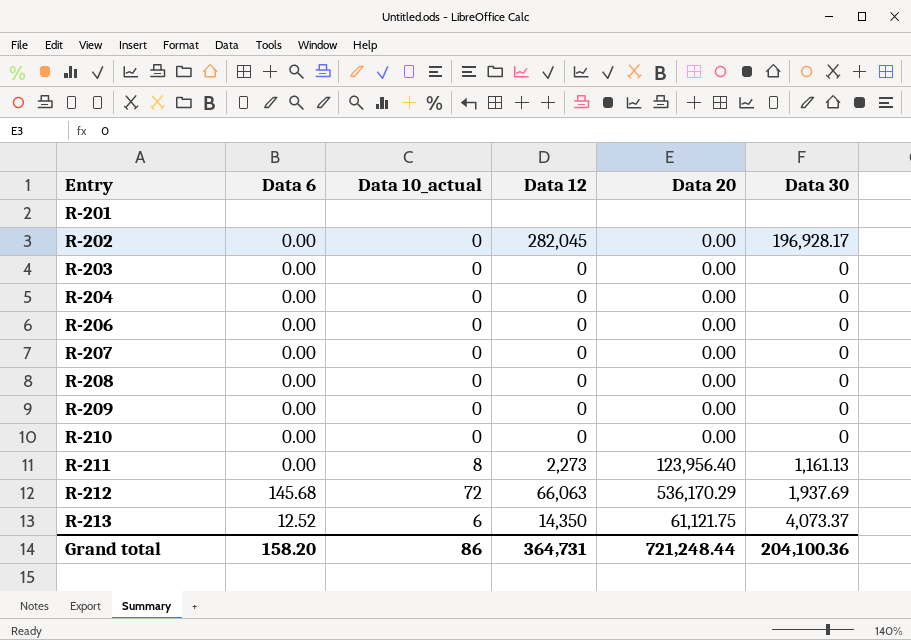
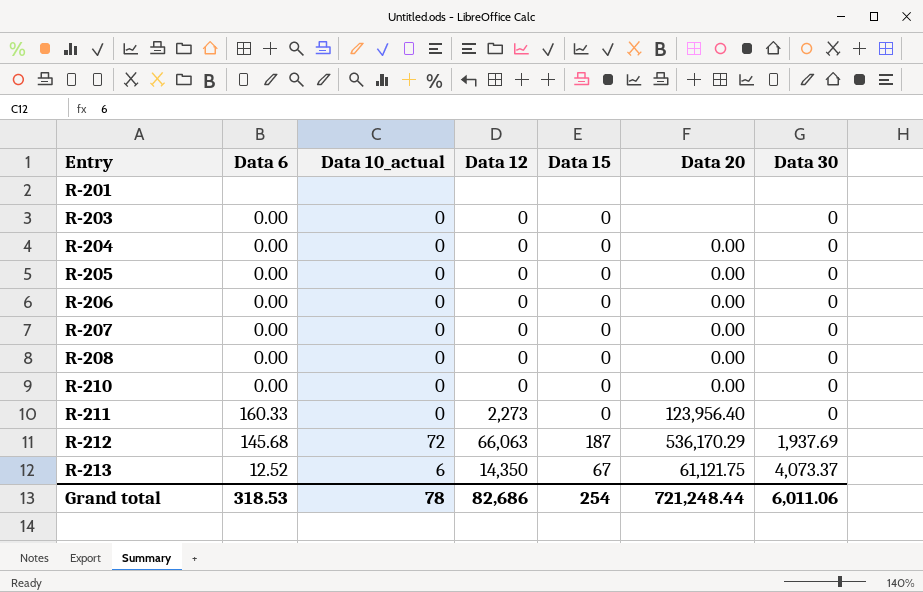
column Data 15 | position: none -> 5
row R-202: 0.00 | 0 | 282,045 | 0.00 | 196,928.17 -> none
row R-209: 0.00 | 0 | 0 | 0.00 | 0 -> none
R-203 | Data 20: 0.00 -> none
row R-205: none -> 0.00 | 0 | 0 | 0 | 0.00 | 0
R-211 | Data 6: 0.00 -> 160.33
R-211 | Data 10_actual: 8 -> 0
R-211 | Data 30: 1,161.13 -> 0
Grand total | Data 6: 158.20 -> 318.53
Grand total | Data 10_actual: 86 -> 78
Grand total | Data 12: 364,731 -> 82,686
Grand total | Data 30: 204,100.36 -> 6,011.06

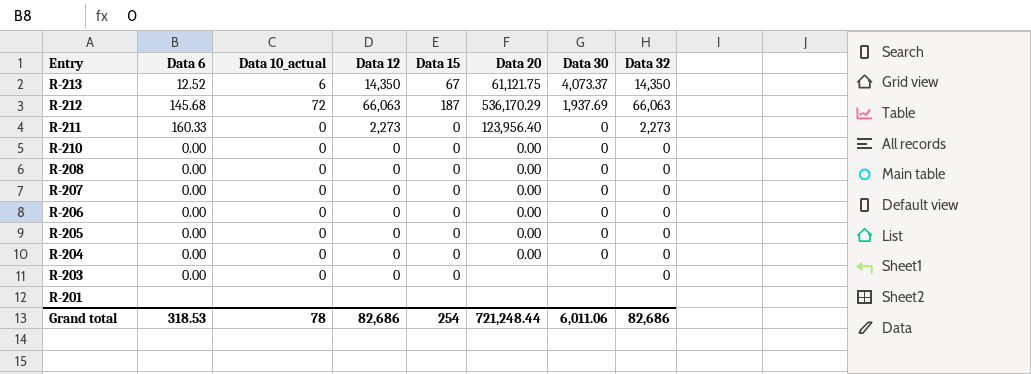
row order: Entry ascending -> Entry descending
column Data 32 | position: none -> 8
R-203 | Data 30: 0 -> none

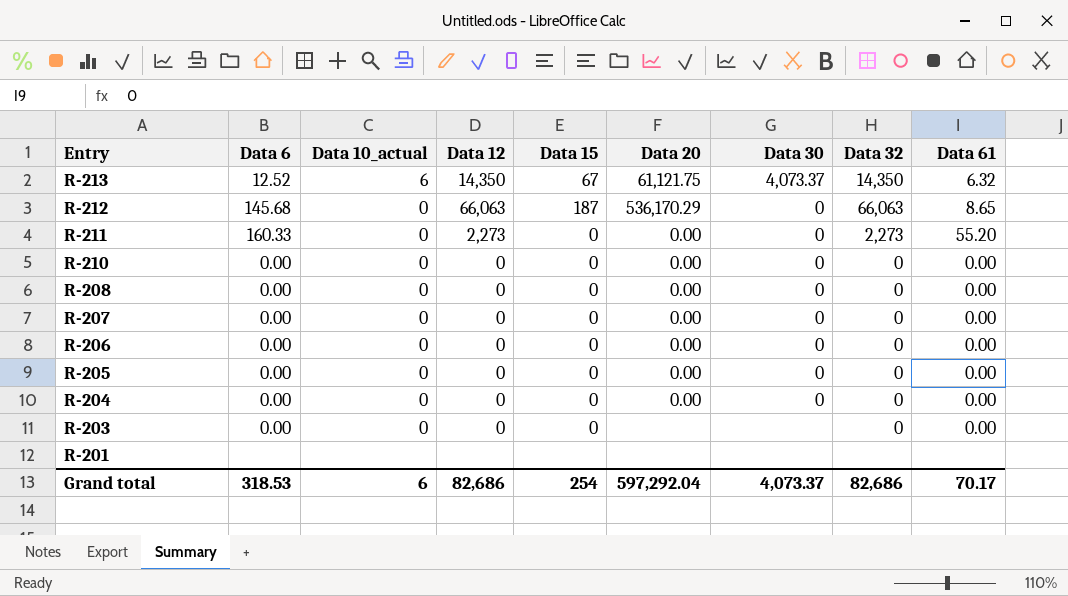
column Data 61 | position: none -> 9
R-212 | Data 10_actual: 72 -> 0
R-212 | Data 30: 1,937.69 -> 0
R-211 | Data 20: 123,956.40 -> 0.00
Grand total | Data 10_actual: 78 -> 6
Grand total | Data 20: 721,248.44 -> 597,292.04
Grand total | Data 30: 6,011.06 -> 4,073.37

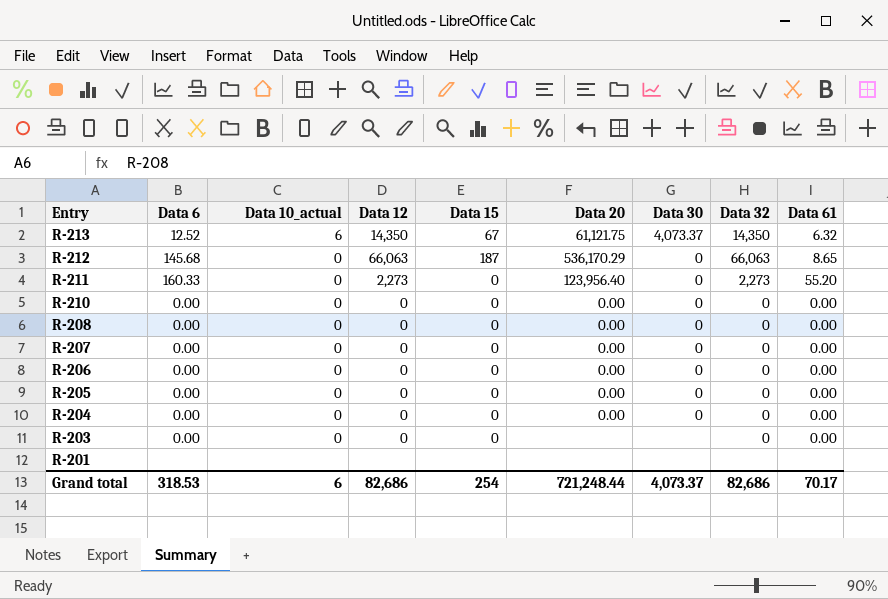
R-211 | Data 20: 0.00 -> 123,956.40
Grand total | Data 20: 597,292.04 -> 721,248.44

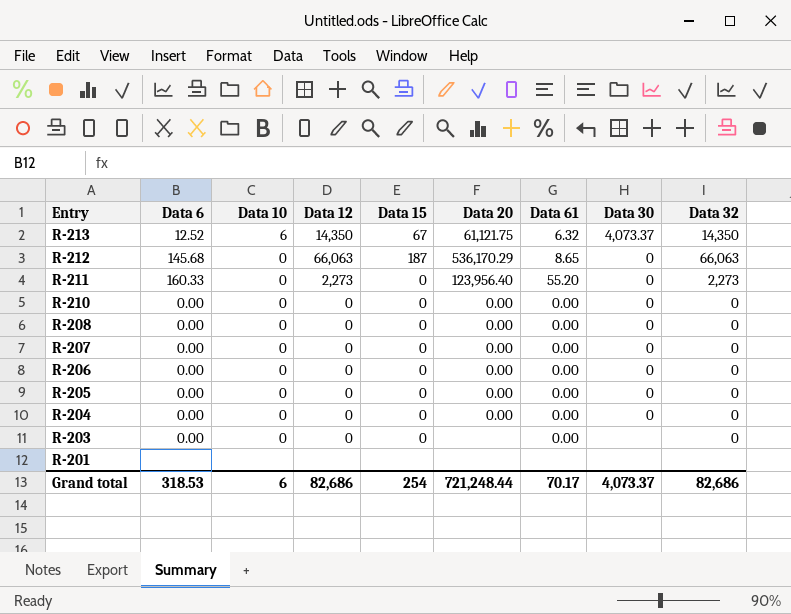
column name: Data 10_actual -> Data 10
column Data 61 | position: 9 -> 7

